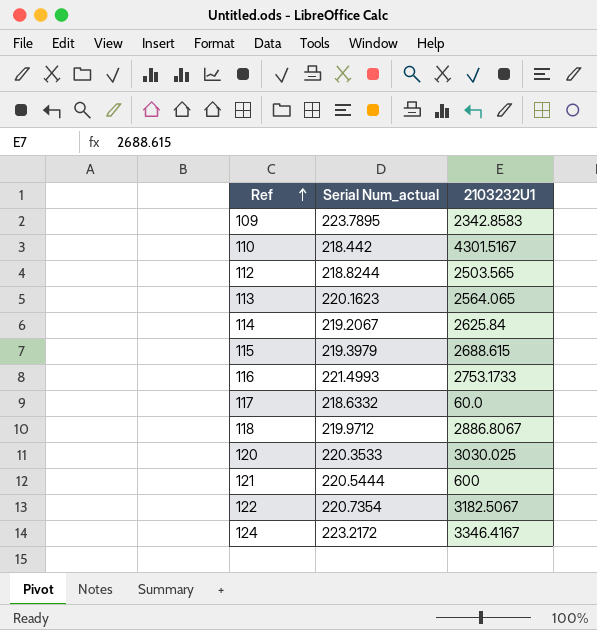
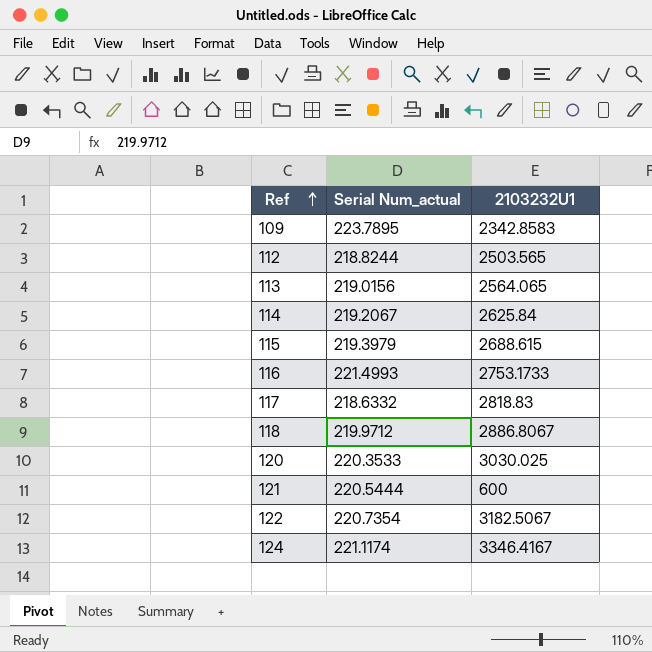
row 110: 218.442 | 4301.5167 -> none
113 | Serial Num_actual: 220.1623 -> 219.0156
117 | 2103232U1: 60.0 -> 2818.83
124 | Serial Num_actual: 223.2172 -> 221.1174

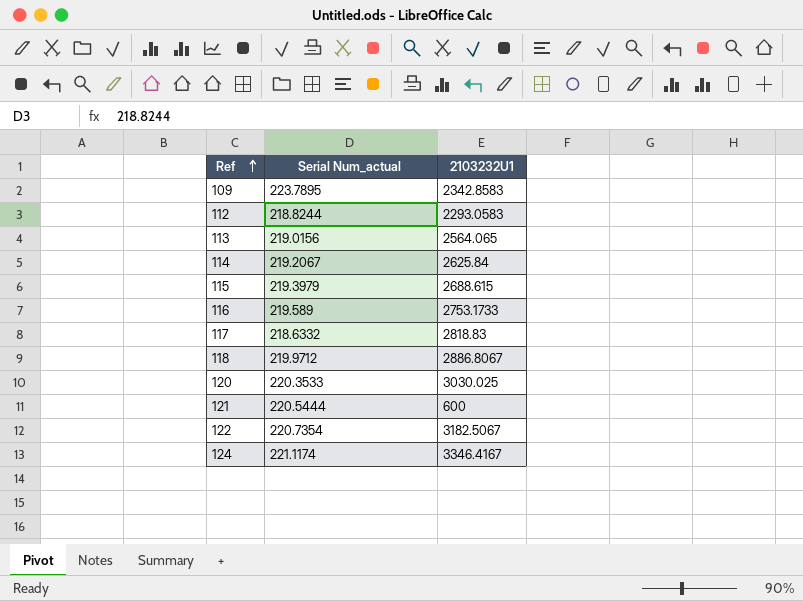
112 | 2103232U1: 2503.565 -> 2293.0583
116 | Serial Num_actual: 221.4993 -> 219.589

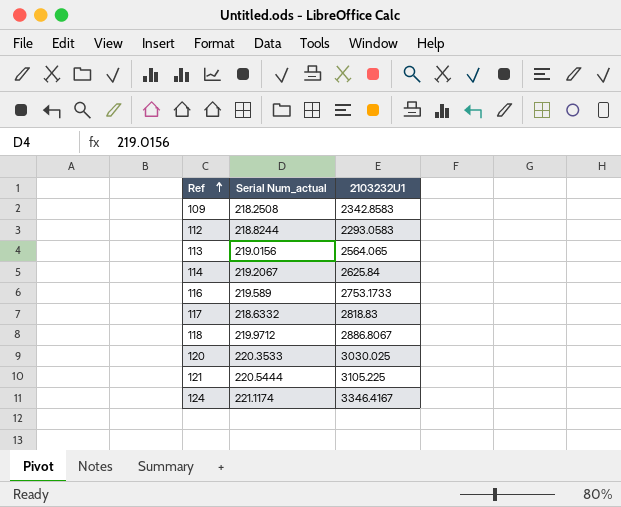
row 115: 219.3979 | 2688.615 -> none
row 122: 220.7354 | 3182.5067 -> none
109 | Serial Num_actual: 223.7895 -> 218.2508
121 | 2103232U1: 600 -> 3105.225

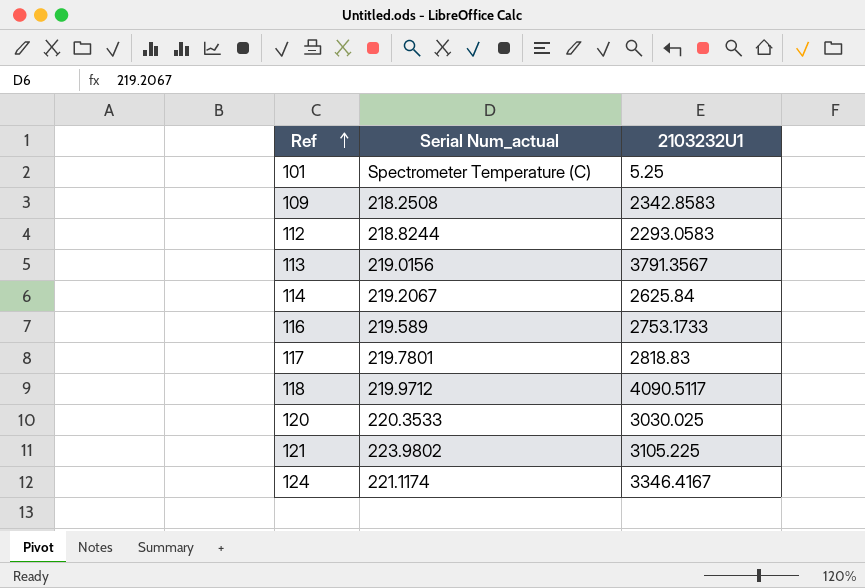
row 101: none -> Spectrometer Temperature (C) | 5.25
113 | 2103232U1: 2564.065 -> 3791.3567
117 | Serial Num_actual: 218.6332 -> 219.7801
118 | 2103232U1: 2886.8067 -> 4090.5117
121 | Serial Num_actual: 220.5444 -> 223.9802

